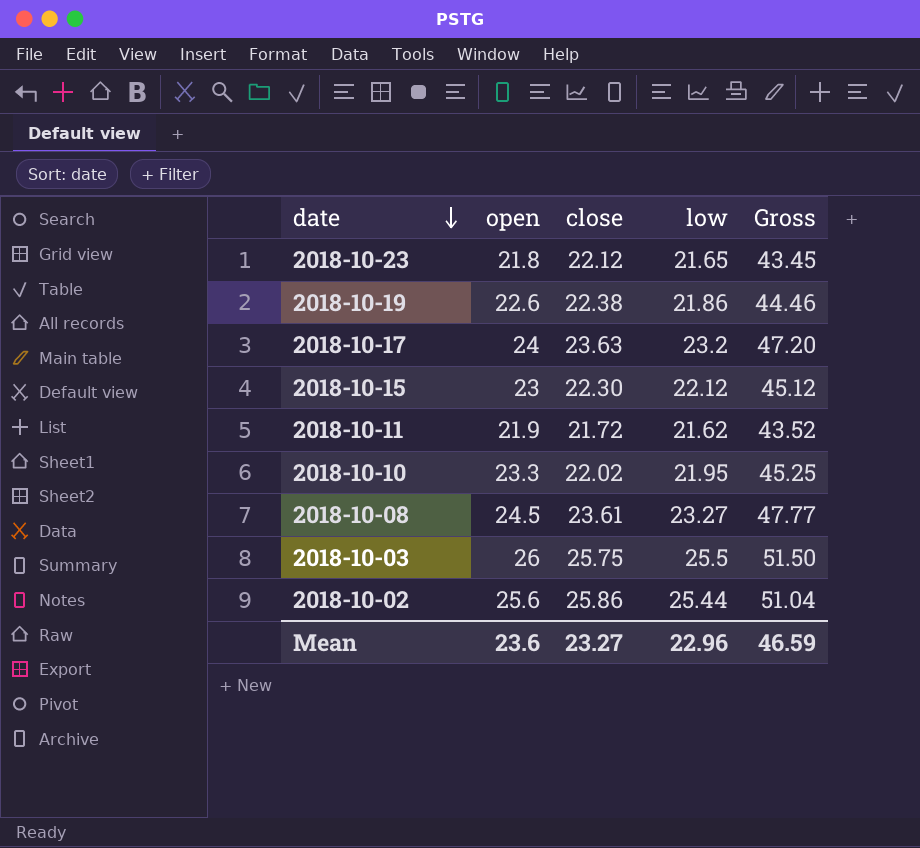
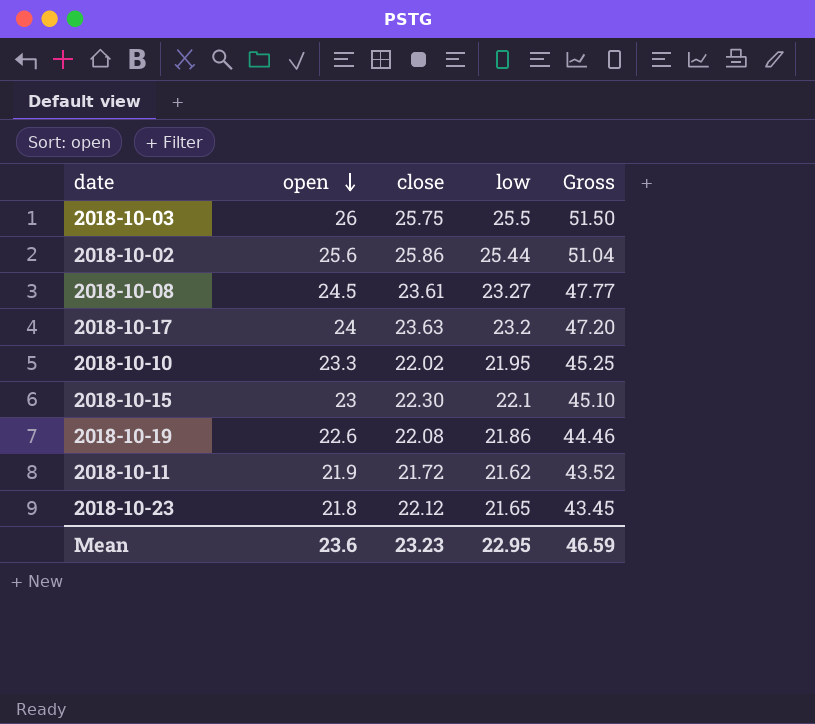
row order: date descending -> open descending
2018-10-15 | low: 22.12 -> 22.1
2018-10-15 | Gross: 45.12 -> 45.10
2018-10-19 | close: 22.38 -> 22.08
Mean | close: 23.27 -> 23.23
Mean | low: 22.96 -> 22.95

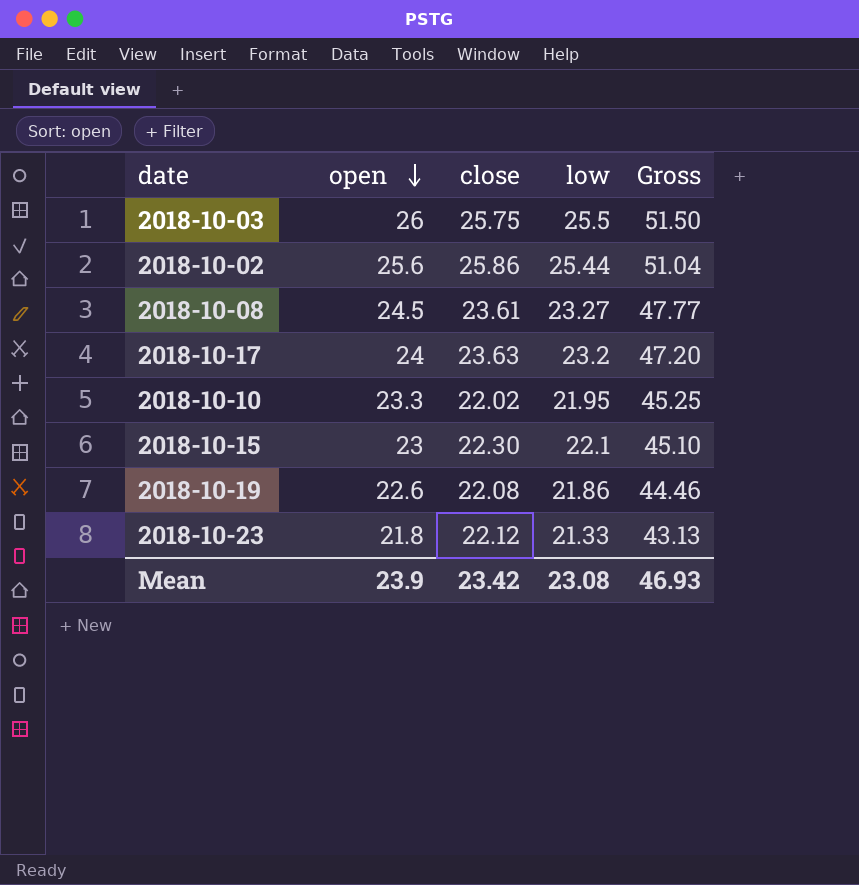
row 2018-10-11: 21.9 | 21.72 | 21.62 | 43.52 -> none
2018-10-23 | low: 21.65 -> 21.33
2018-10-23 | Gross: 43.45 -> 43.13
Mean | open: 23.6 -> 23.9
Mean | close: 23.23 -> 23.42
Mean | low: 22.95 -> 23.08
Mean | Gross: 46.59 -> 46.93

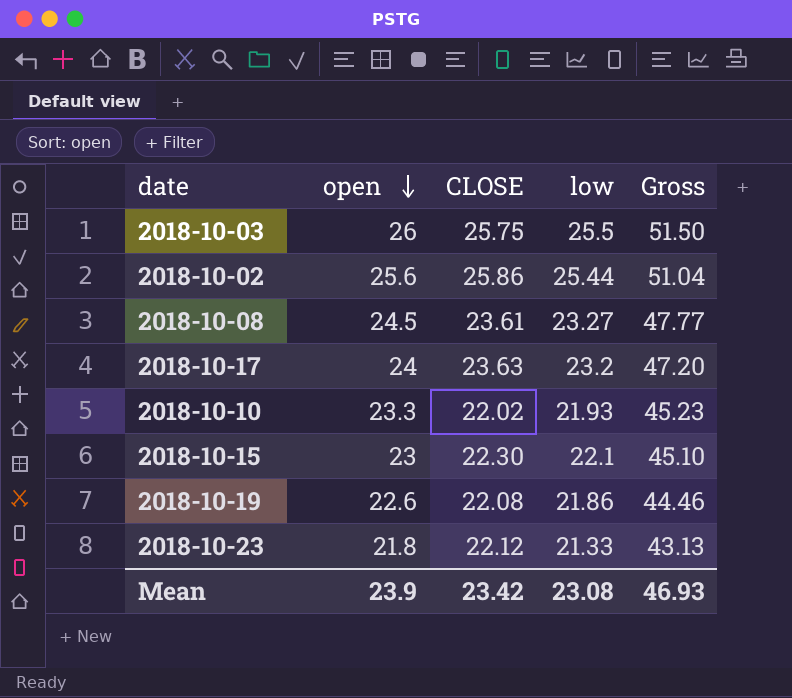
column name: close -> CLOSE
2018-10-10 | low: 21.95 -> 21.93
2018-10-10 | Gross: 45.25 -> 45.23

